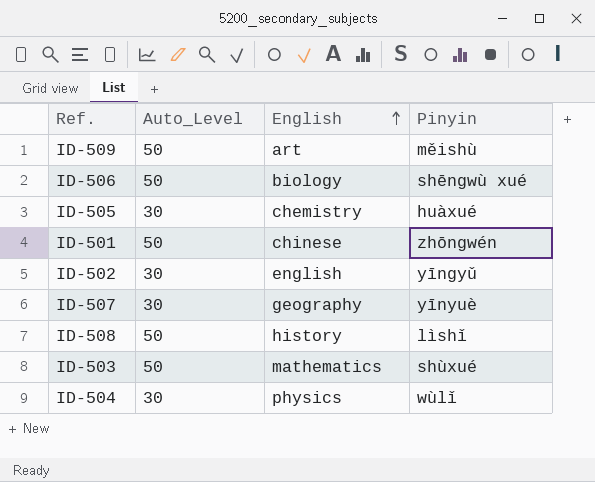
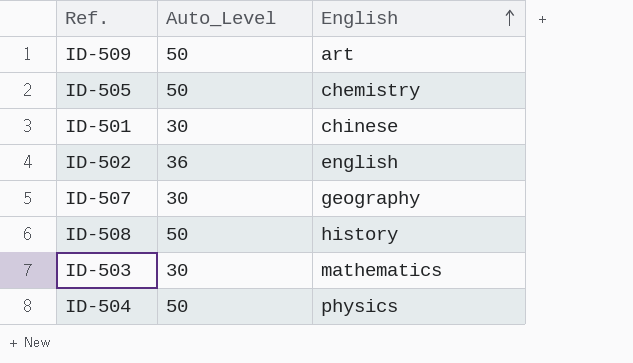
column Pinyin | position: 4 -> none
row ID-506: 50 | biology | shēngwù xué -> none
ID-505 | Auto_Level: 30 -> 50
ID-501 | Auto_Level: 50 -> 30
ID-502 | Auto_Level: 30 -> 36
ID-503 | Auto_Level: 50 -> 30
ID-504 | Auto_Level: 30 -> 50

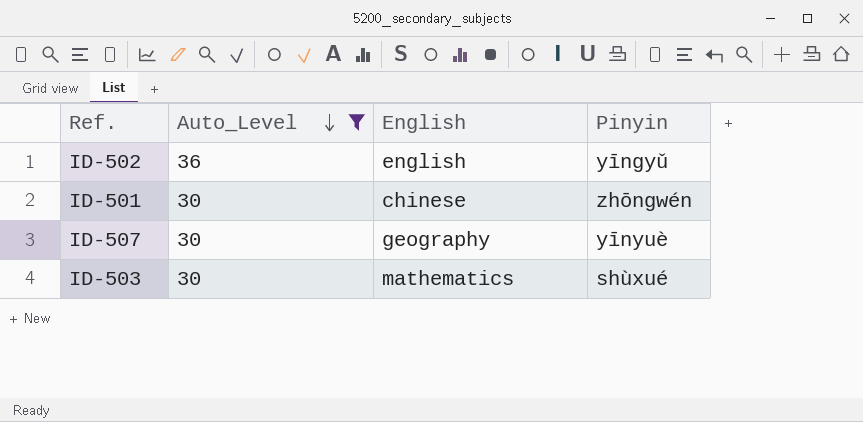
filter: none -> Auto_Level != 50
row order: English ascending -> Auto_Level descending
column Pinyin | position: none -> 4

